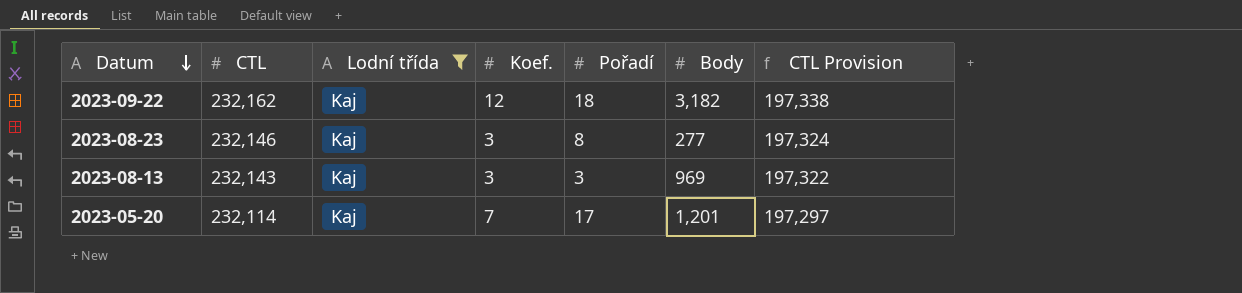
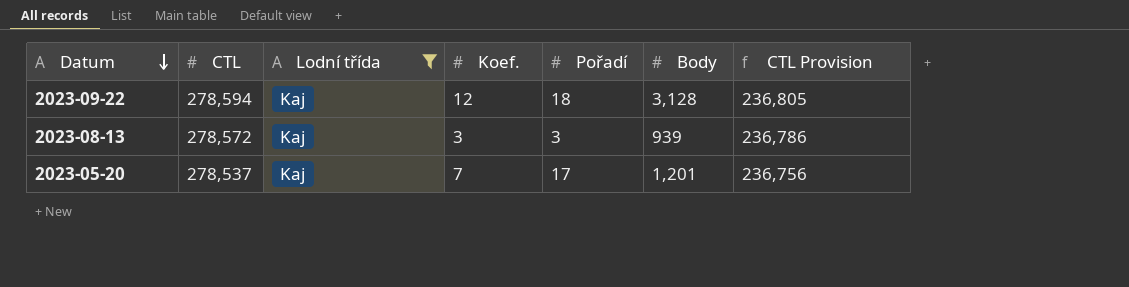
row 2023-08-23: 232,146 | Kaj | 3 | 8 | 277 | 197,324 -> none
2023-09-22 | CTL: 232,162 -> 278,594
2023-09-22 | Body: 3,182 -> 3,128
2023-09-22 | CTL Provision: 197,338 -> 236,805
2023-08-13 | CTL: 232,143 -> 278,572
2023-08-13 | Body: 969 -> 939
2023-08-13 | CTL Provision: 197,322 -> 236,786
2023-05-20 | CTL: 232,114 -> 278,537
2023-05-20 | CTL Provision: 197,297 -> 236,756

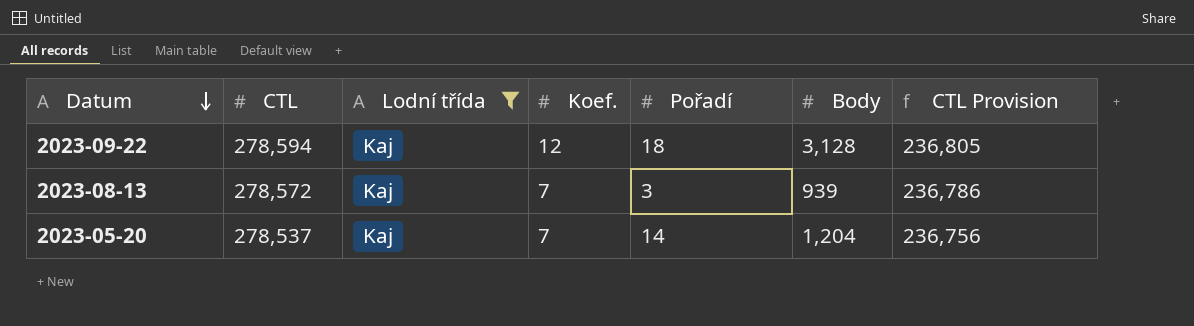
2023-08-13 | Koef.: 3 -> 7
2023-05-20 | Pořadí: 17 -> 14
2023-05-20 | Body: 1,201 -> 1,204

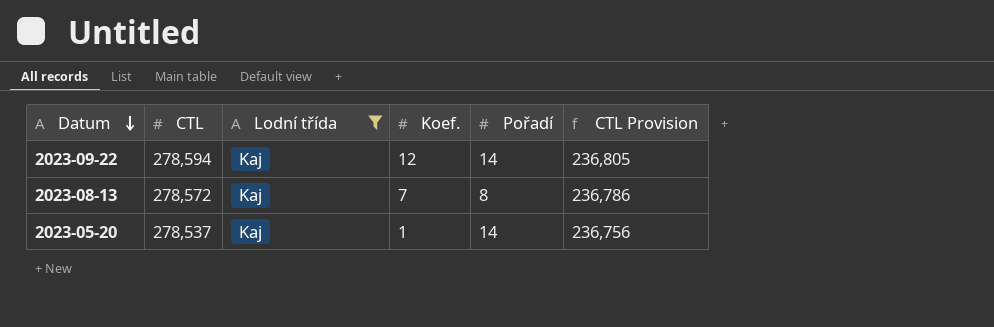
column Body | position: 6 -> none
2023-09-22 | Pořadí: 18 -> 14
2023-08-13 | Pořadí: 3 -> 8
2023-05-20 | Koef.: 7 -> 1

